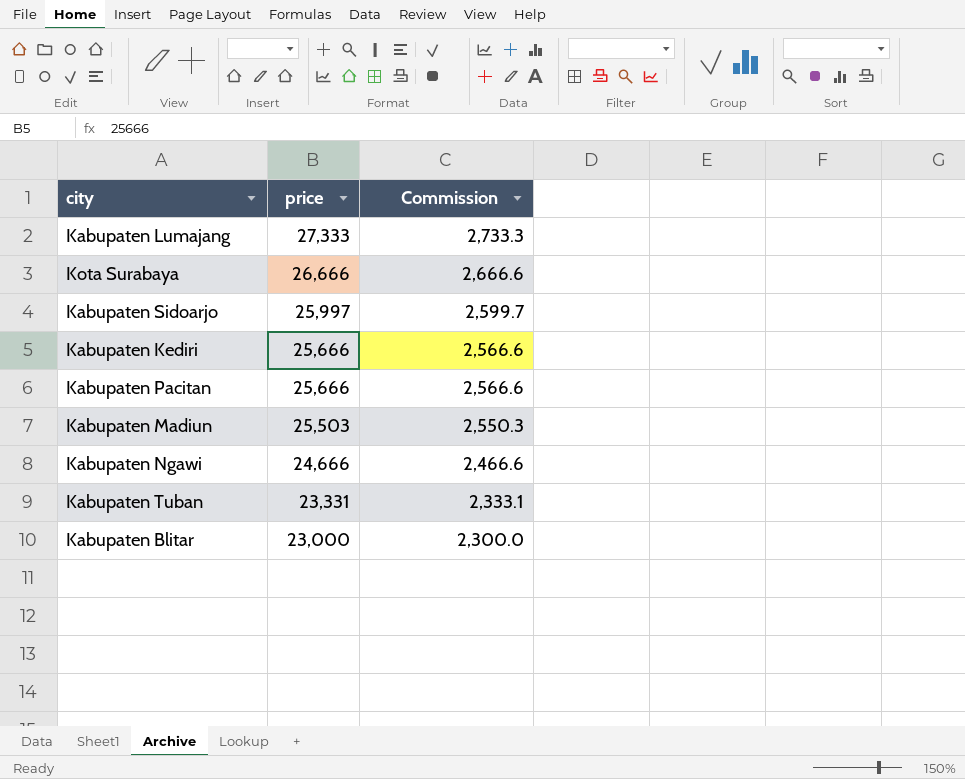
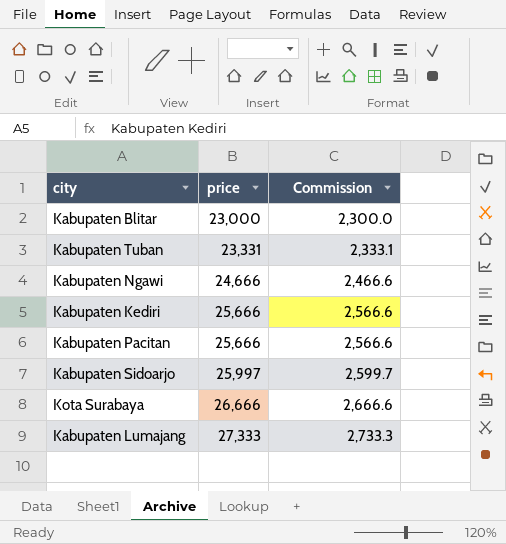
row order: price descending -> price ascending
row Kabupaten Madiun: 25,503 | 2,550.3 -> none

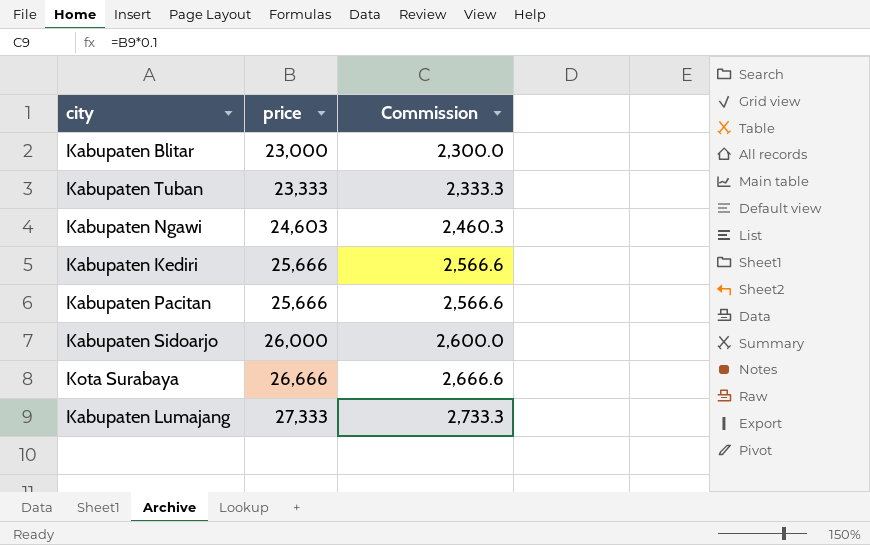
Kabupaten Tuban | price: 23,331 -> 23,333
Kabupaten Tuban | Commission: 2,333.1 -> 2,333.3
Kabupaten Ngawi | price: 24,666 -> 24,603
Kabupaten Ngawi | Commission: 2,466.6 -> 2,460.3
Kabupaten Sidoarjo | price: 25,997 -> 26,000
Kabupaten Sidoarjo | Commission: 2,599.7 -> 2,600.0

